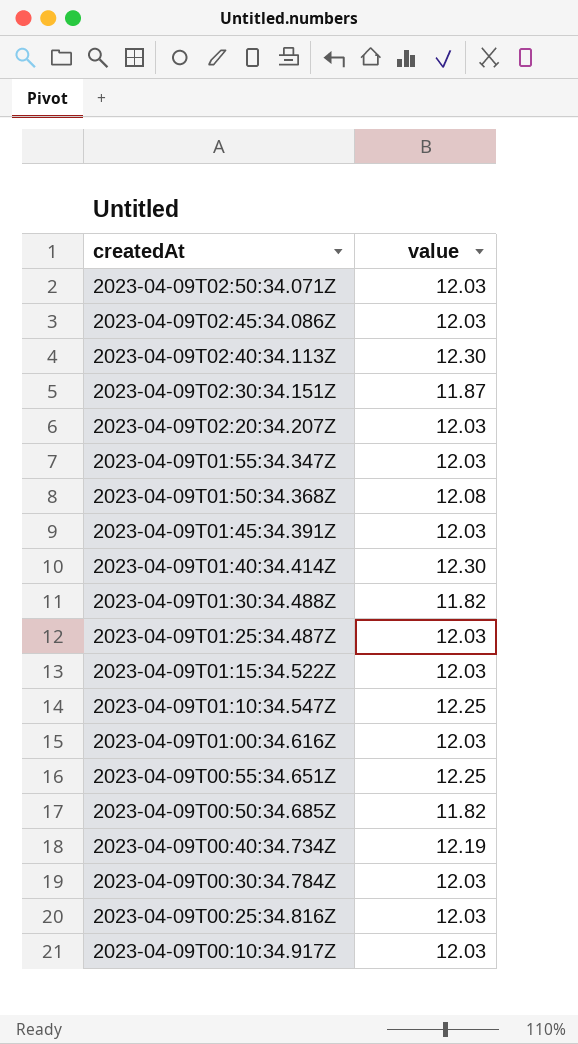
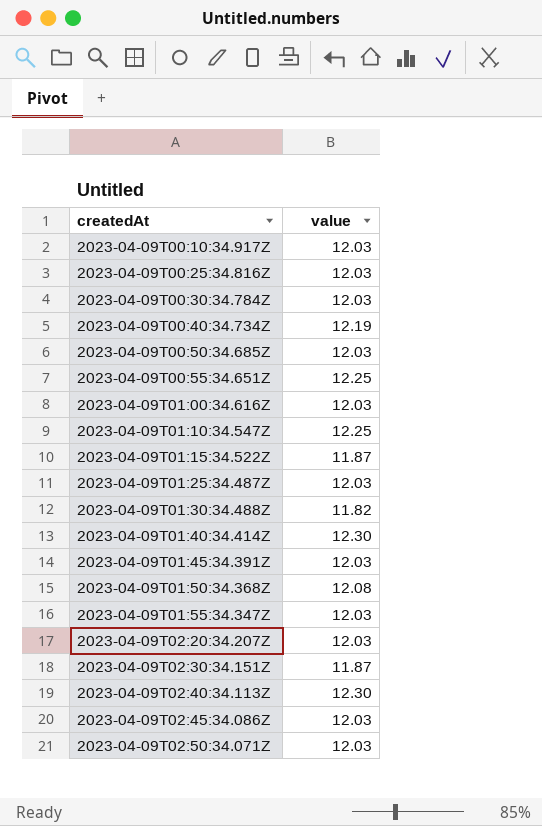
row order: createdAt descending -> createdAt ascending
2023-04-09T00:50:34.685Z | value: 11.82 -> 12.03
2023-04-09T01:15:34.522Z | value: 12.03 -> 11.87

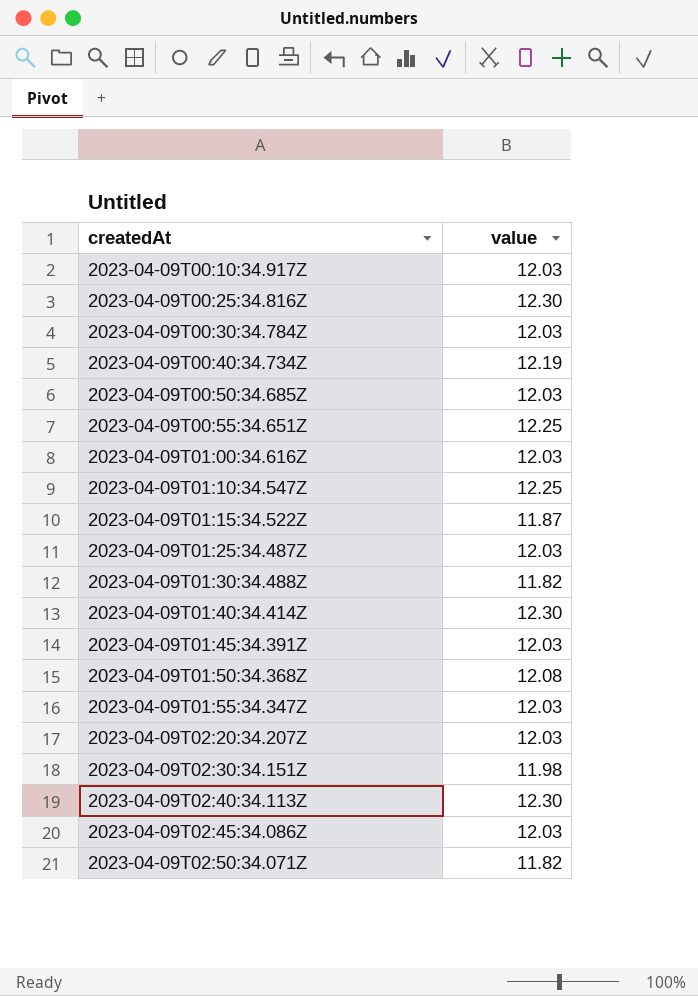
2023-04-09T00:25:34.816Z | value: 12.03 -> 12.30
2023-04-09T02:30:34.151Z | value: 11.87 -> 11.98
2023-04-09T02:50:34.071Z | value: 12.03 -> 11.82

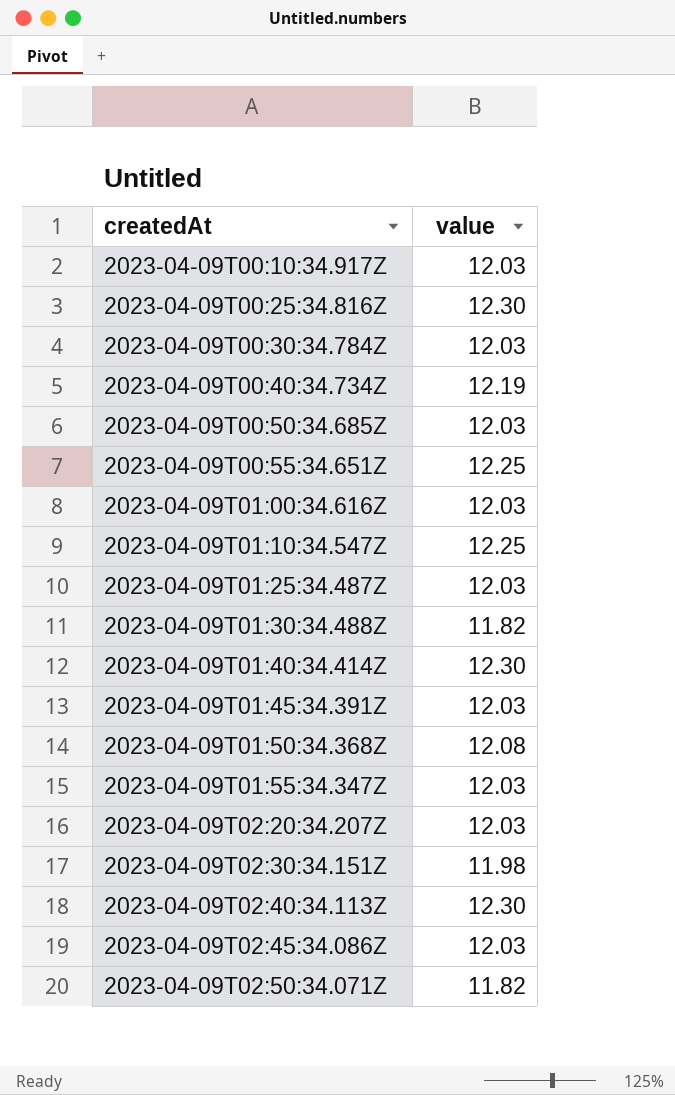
row 2023-04-09T01:15:34.522Z: 11.87 -> none

